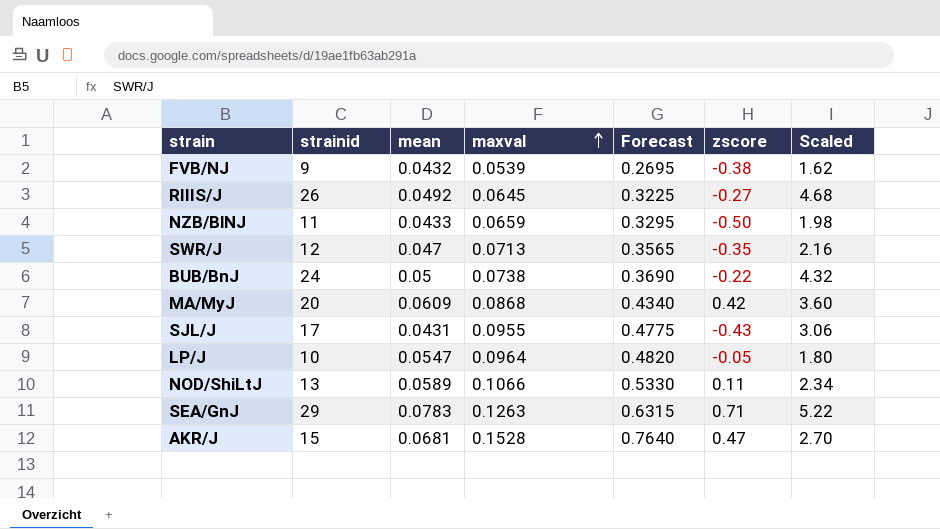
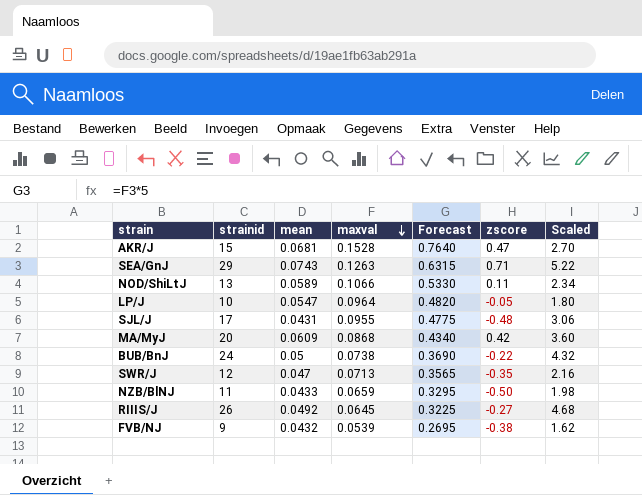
row order: maxval ascending -> maxval descending
SEA/GnJ | mean: 0.0783 -> 0.0743
SJL/J | zscore: -0.43 -> -0.48

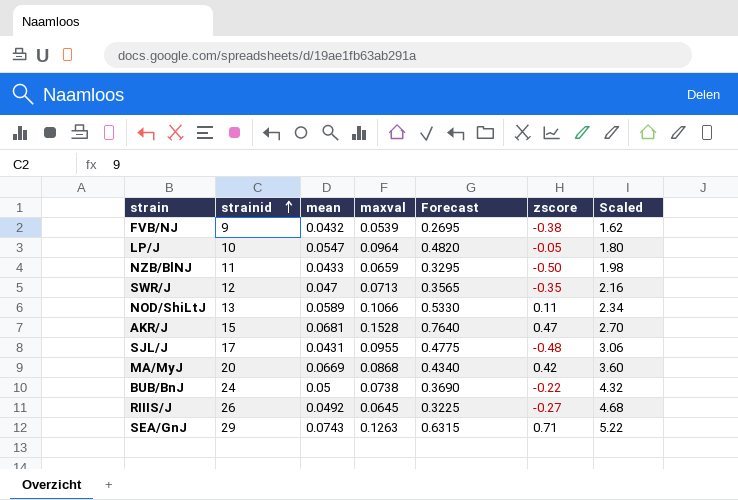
row order: maxval descending -> strainid ascending
MA/MyJ | mean: 0.0609 -> 0.0669

